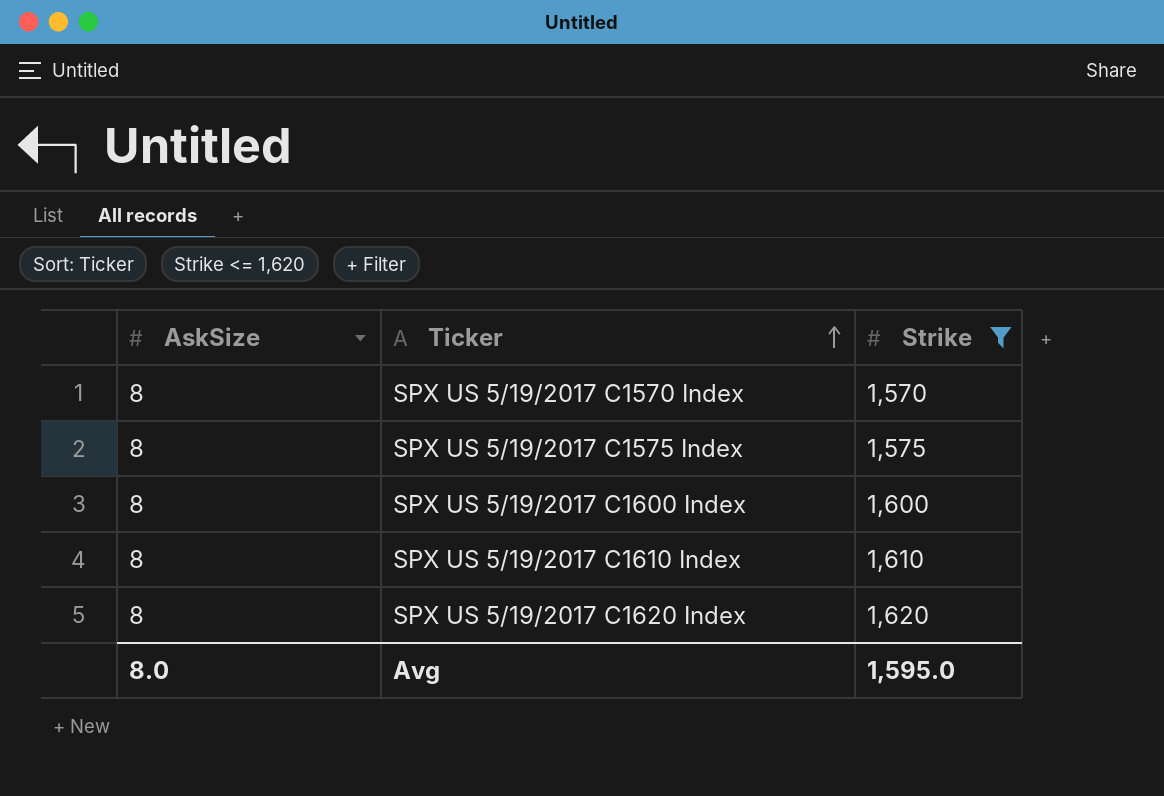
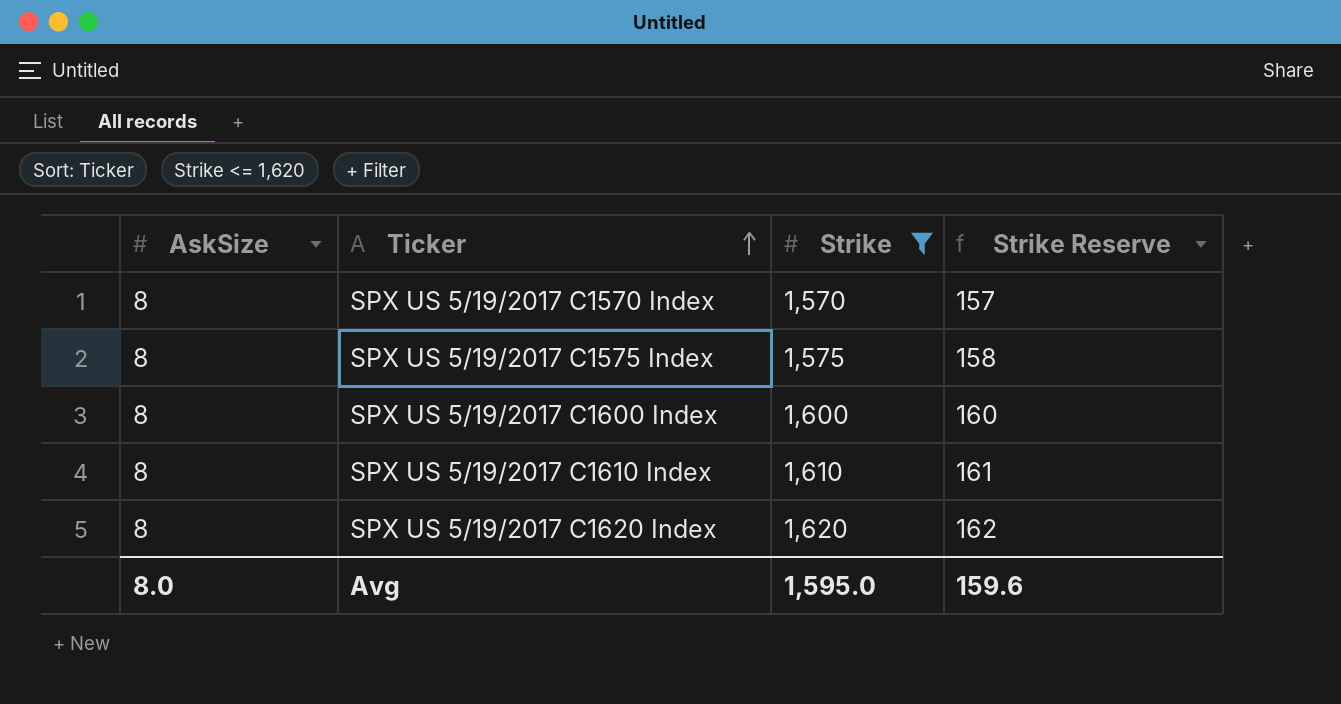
column Strike Reserve | formula: none -> [Strike] * 0.1

